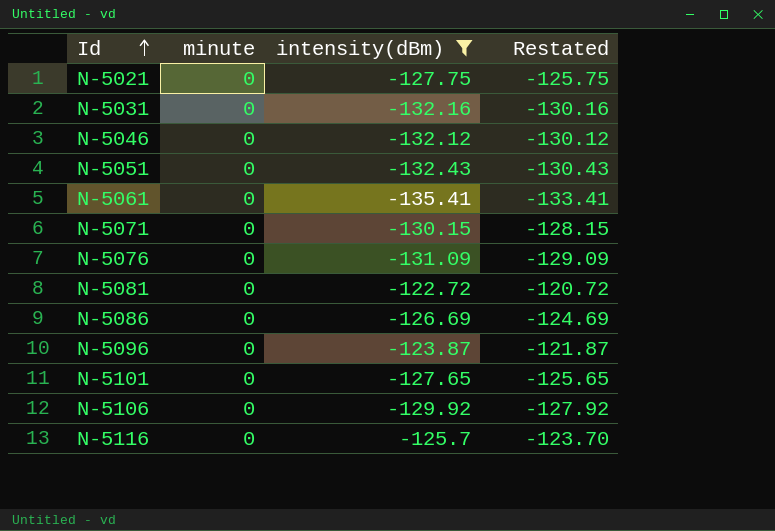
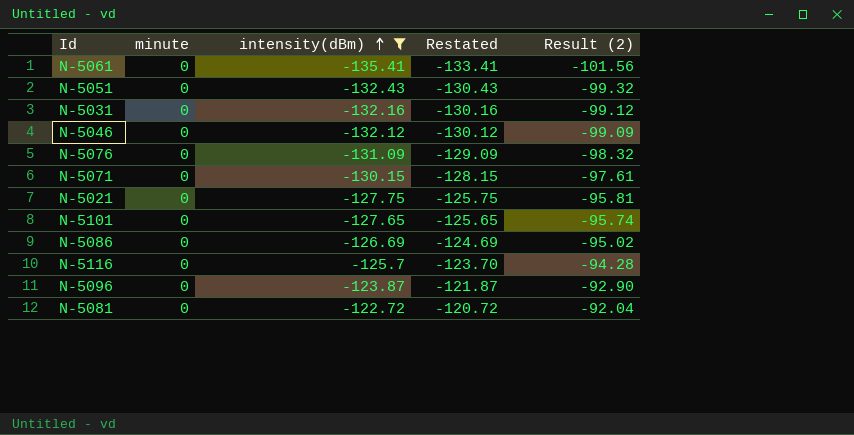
row order: Id ascending -> intensity(dBm) ascending
column Result (2) | formula: none -> [intensity(dBm)] * 0.75
row N-5106: 0 | -129.92 | -127.92 -> none

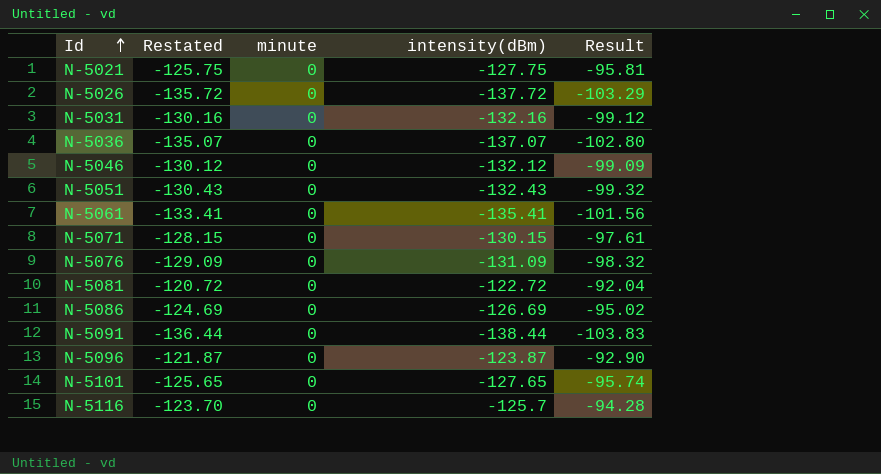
filter: intensity(dBm) >= -135.41 -> none
row order: intensity(dBm) ascending -> Id ascending
column Restated | position: 4 -> 2
column name: Result (2) -> Result

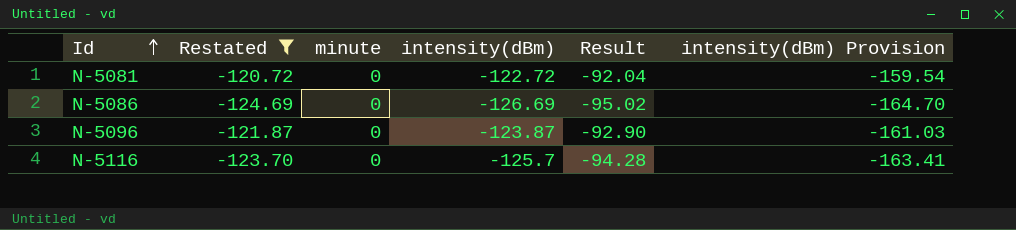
filter: none -> Restated >= -124.69
column intensity(dBm) Provision | formula: none -> [intensity(dBm)] * 1.3

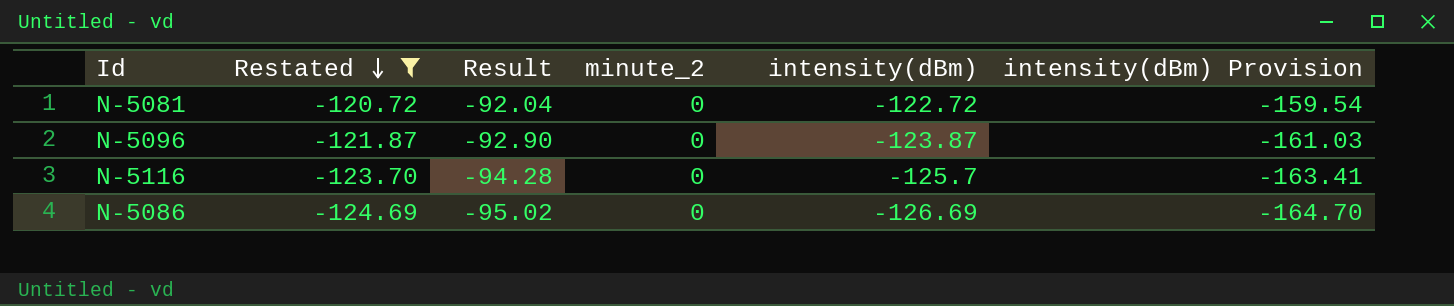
row order: Id ascending -> Restated descending
column Result | position: 5 -> 3
column name: minute -> minute_2

